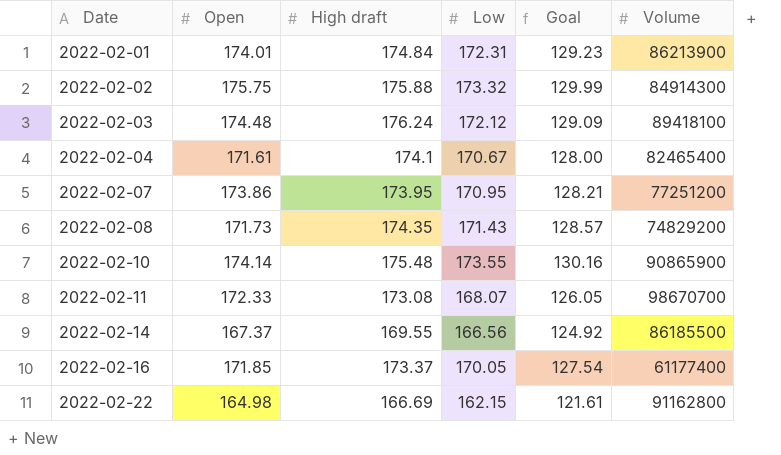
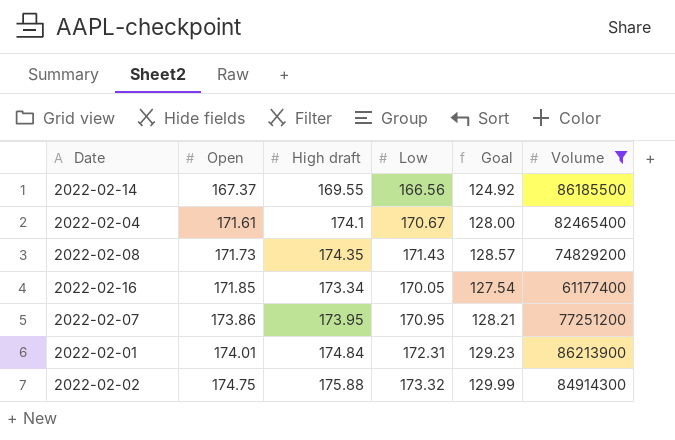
filter: none -> Volume <= 86213900
row order: Date ascending -> Open ascending
2022-02-16 | High draft: 173.37 -> 173.34
2022-02-02 | Open: 175.75 -> 174.75

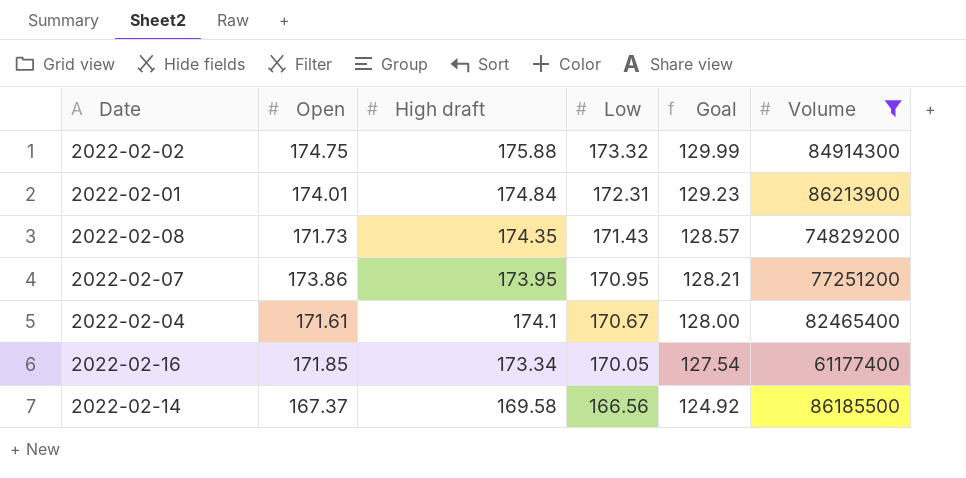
row order: Open ascending -> Low descending
2022-02-14 | High draft: 169.55 -> 169.58

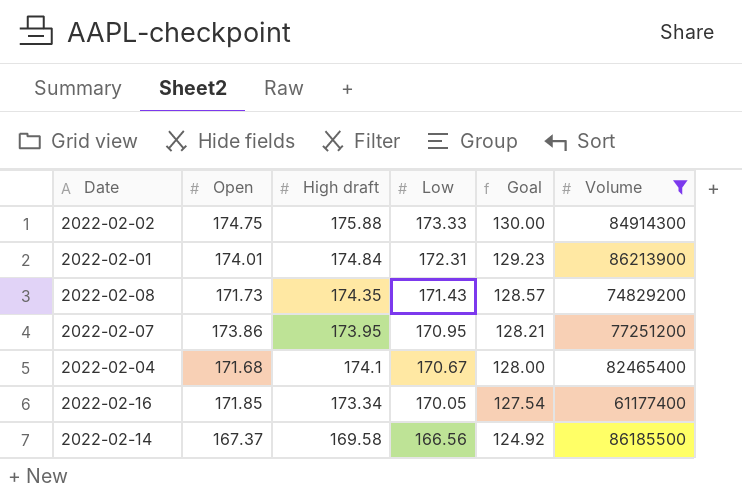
2022-02-02 | Low: 173.32 -> 173.33
2022-02-02 | Goal: 129.99 -> 130.00
2022-02-04 | Open: 171.61 -> 171.68

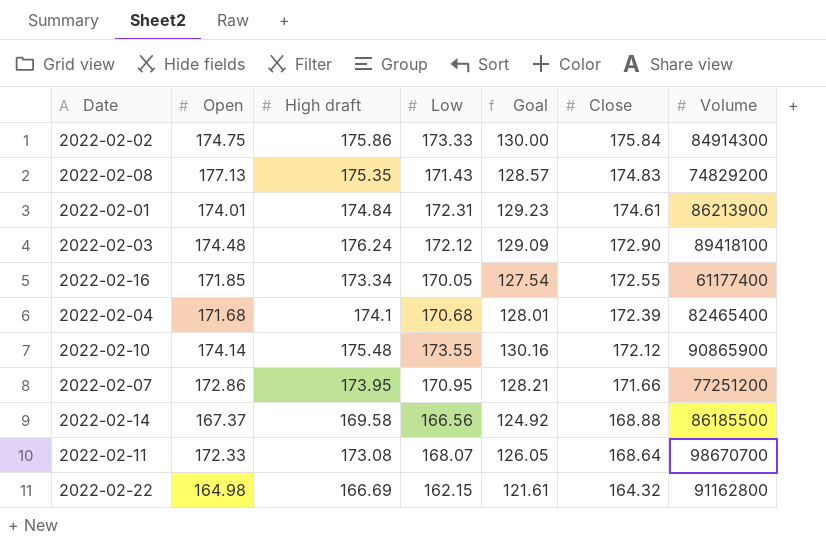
filter: Volume <= 86213900 -> none
row order: Low descending -> Close descending
column Close | position: none -> 6
2022-02-02 | High draft: 175.88 -> 175.86
2022-02-08 | Open: 171.73 -> 177.13
2022-02-08 | High draft: 174.35 -> 175.35
2022-02-04 | Low: 170.67 -> 170.68
2022-02-04 | Goal: 128.00 -> 128.01
2022-02-07 | Open: 173.86 -> 172.86

